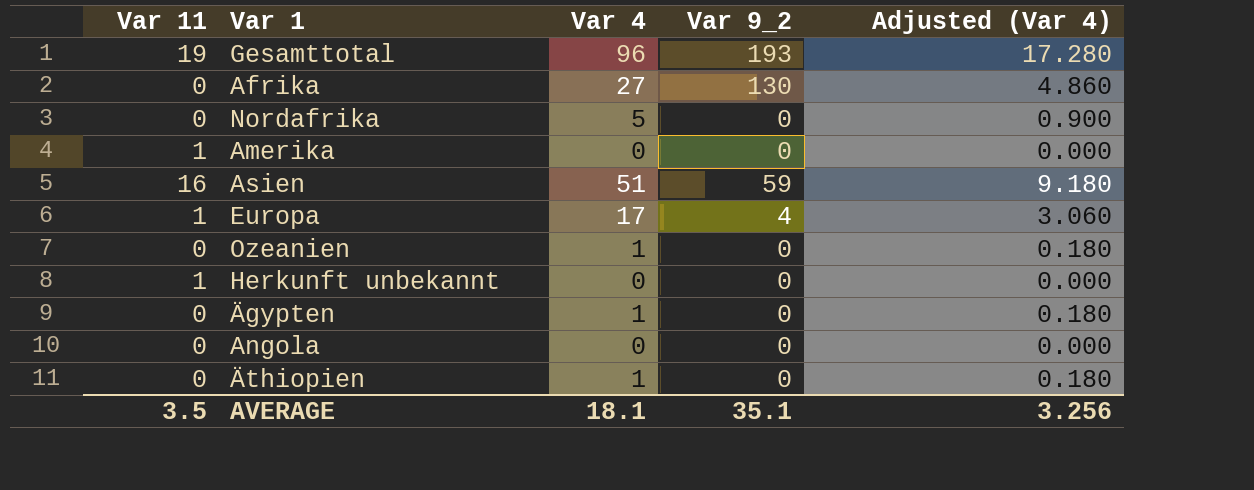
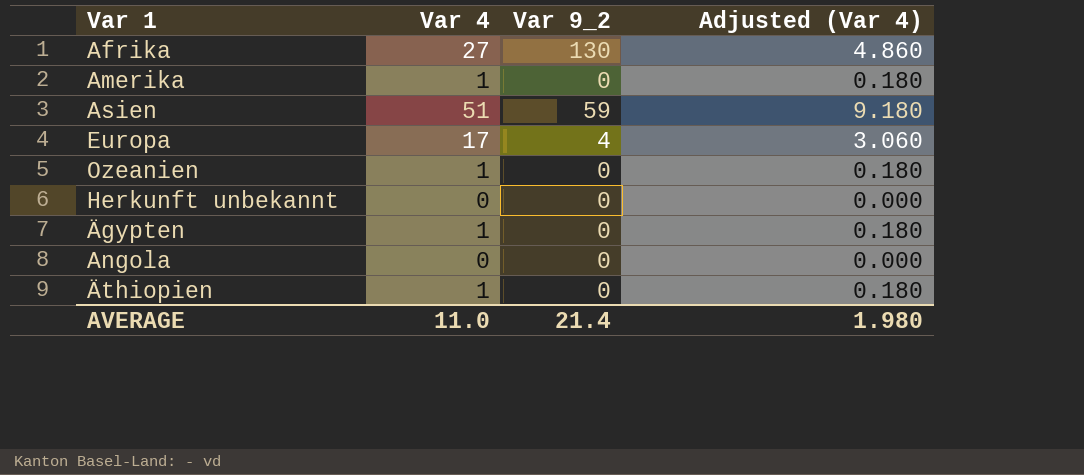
column Var 11 | position: 1 -> none
row Gesamttotal: 19 | 96 | 193 | 17.280 -> none
row Nordafrika: 0 | 5 | 0 | 0.900 -> none
Amerika | Var 4: 0 -> 1
Amerika | Adjusted (Var 4): 0.000 -> 0.180
AVERAGE | Var 4: 18.1 -> 11.0
AVERAGE | Var 9_2: 35.1 -> 21.4
AVERAGE | Adjusted (Var 4): 3.256 -> 1.980

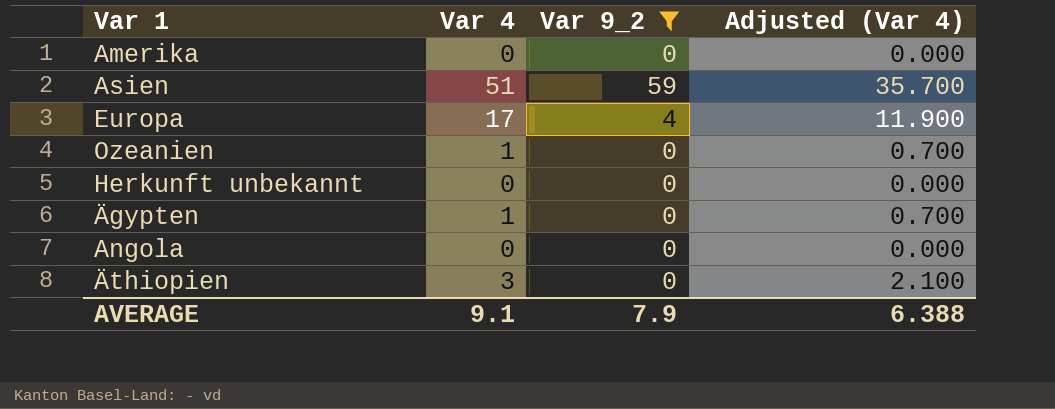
filter: none -> Var 9_2 != 130
column Adjusted (Var 4) | formula: [Var 4] * 0.18 -> [Var 4] * 0.7
Amerika | Var 4: 1 -> 0
Äthiopien | Var 4: 1 -> 3
AVERAGE | Var 4: 11.0 -> 9.1
AVERAGE | Var 9_2: 21.4 -> 7.9
AVERAGE | Adjusted (Var 4): 1.980 -> 6.388

